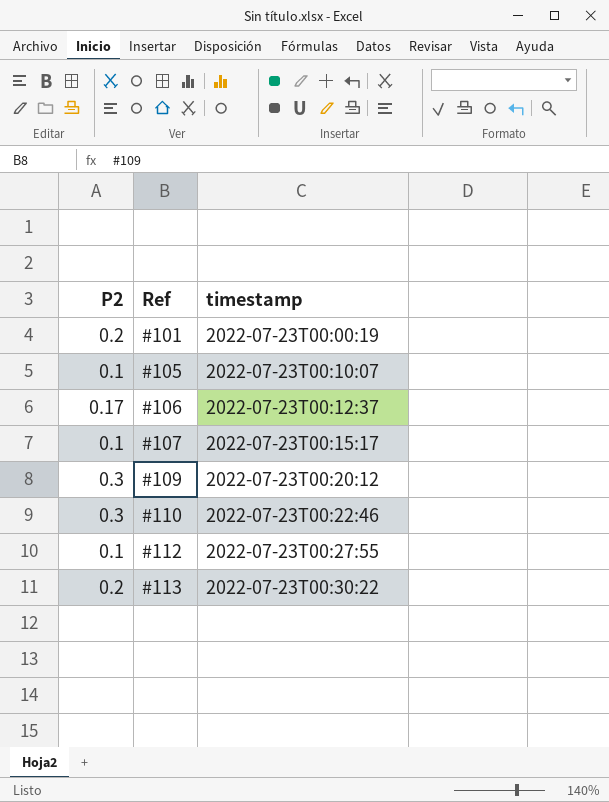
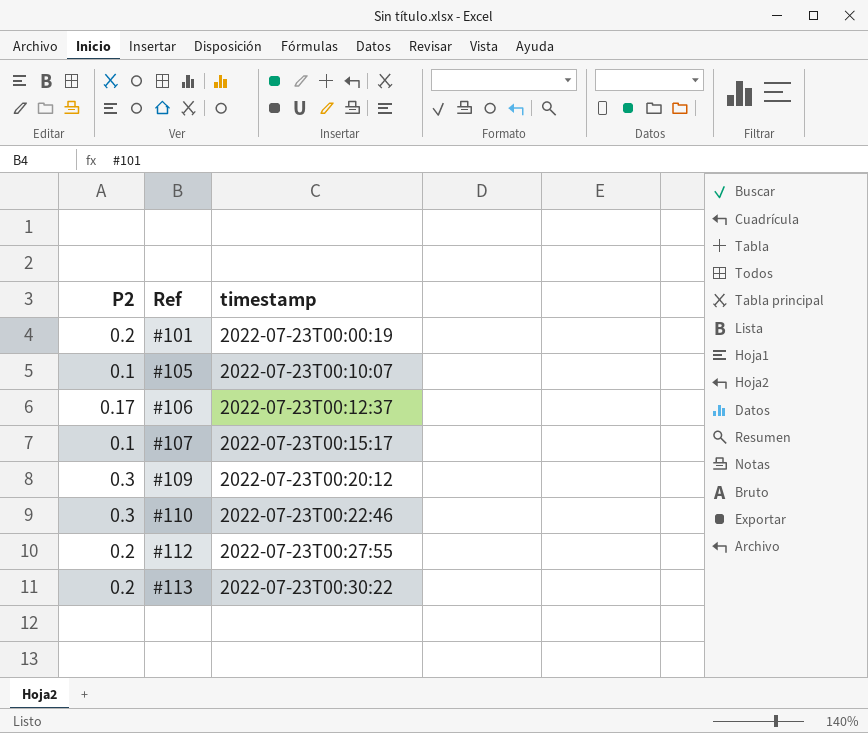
#112 | P2: 0.1 -> 0.2

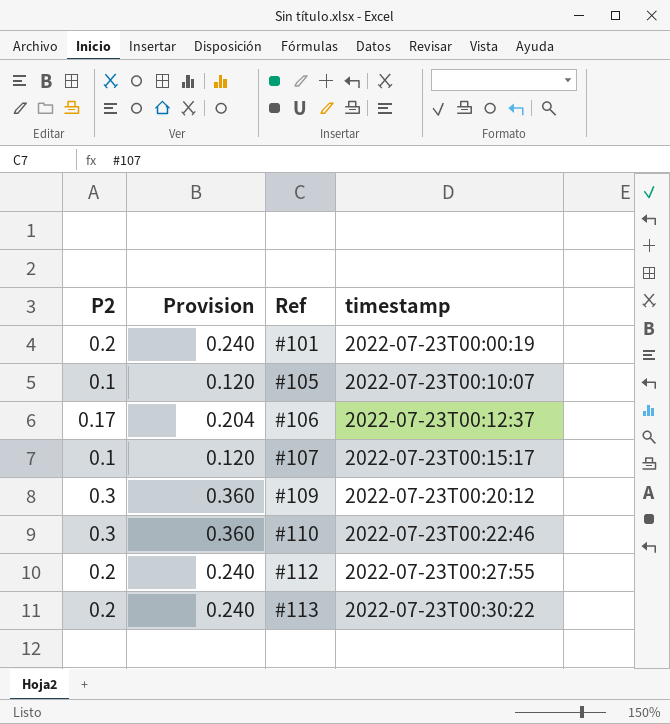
column Provision | formula: none -> [P2] * 1.2

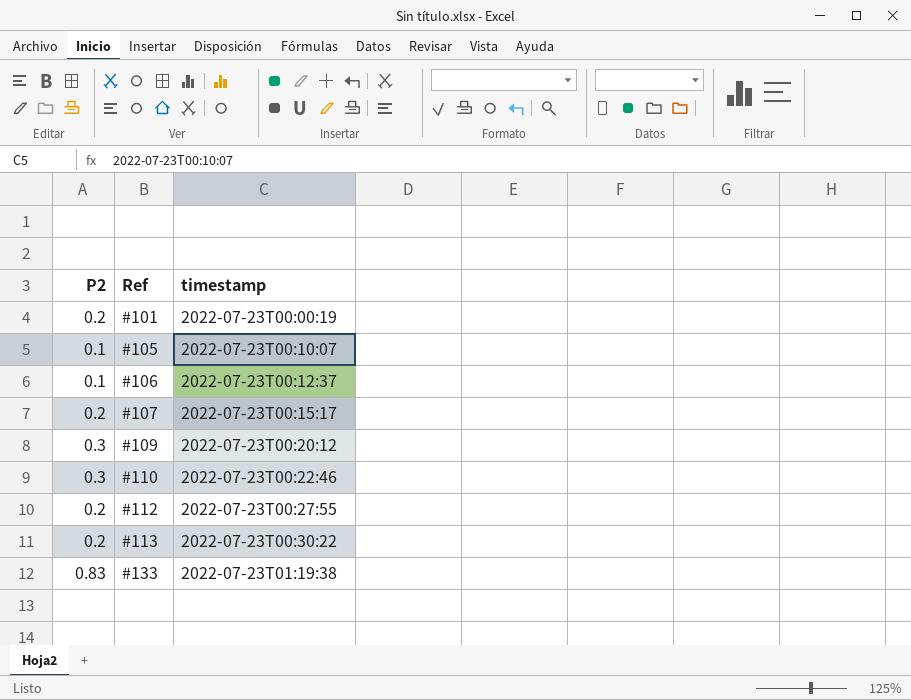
column Provision | formula: [P2] * 1.2 -> none
#106 | P2: 0.17 -> 0.1
#107 | P2: 0.1 -> 0.2
row #133: none -> 0.83 | 2022-07-23T01:19:38

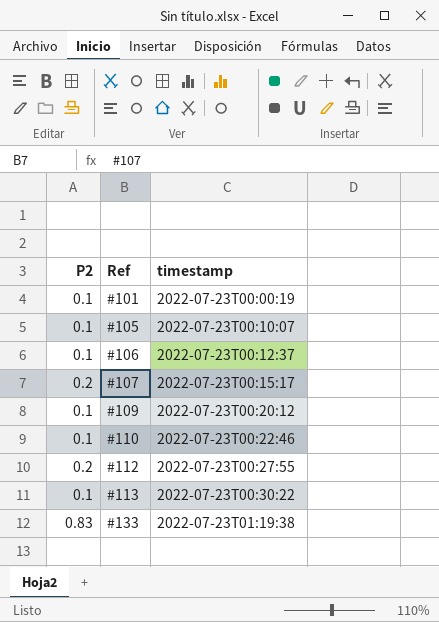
#101 | P2: 0.2 -> 0.1
#109 | P2: 0.3 -> 0.1
#110 | P2: 0.3 -> 0.1
#113 | P2: 0.2 -> 0.1

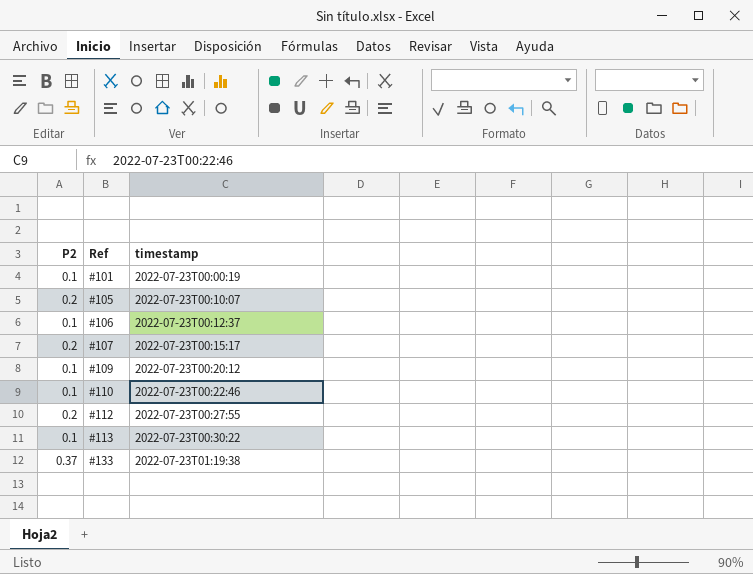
#105 | P2: 0.1 -> 0.2
#133 | P2: 0.83 -> 0.37

